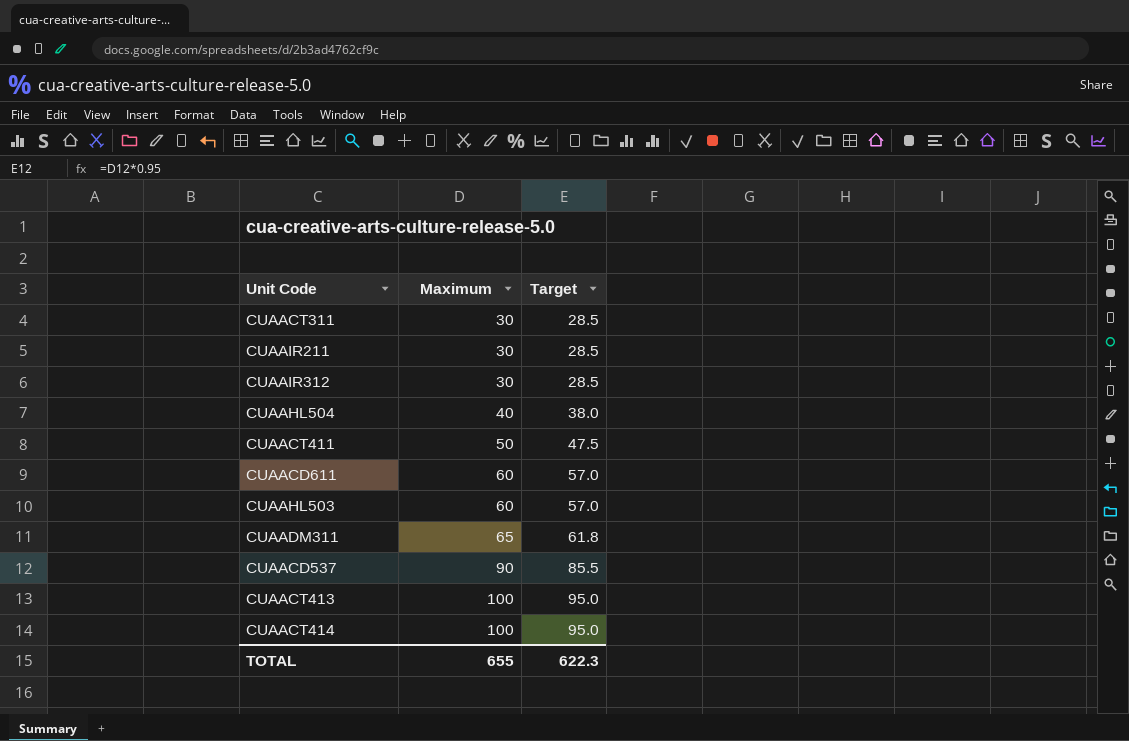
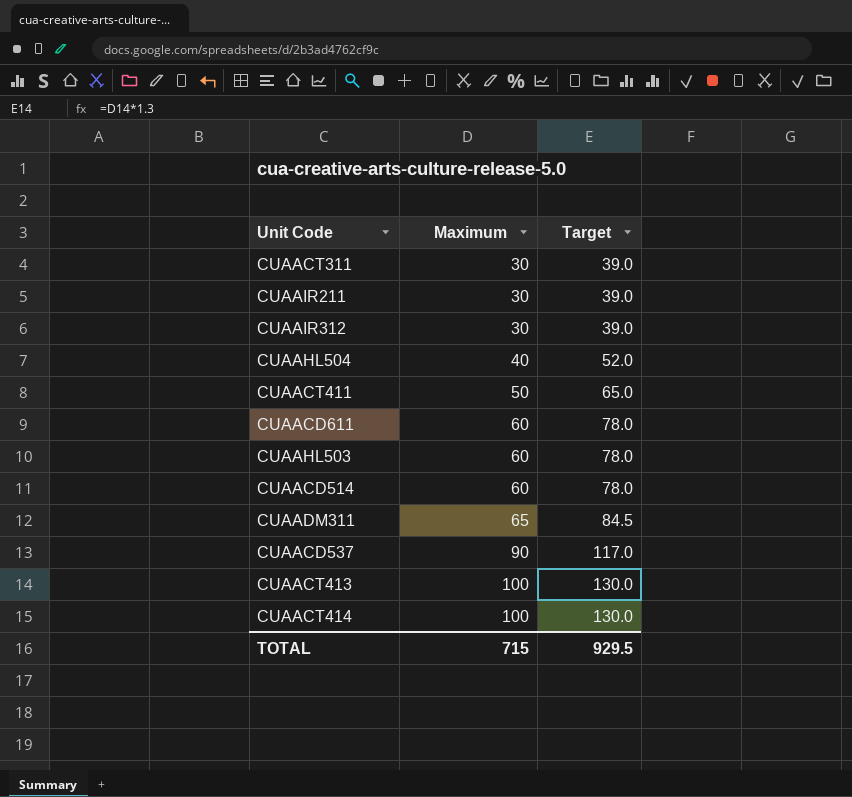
column Target | formula: [Maximum] * 0.95 -> [Maximum] * 1.3
row CUAACD514: none -> 60 | 78.0
TOTAL | Maximum: 655 -> 715
TOTAL | Target: 622.3 -> 929.5

